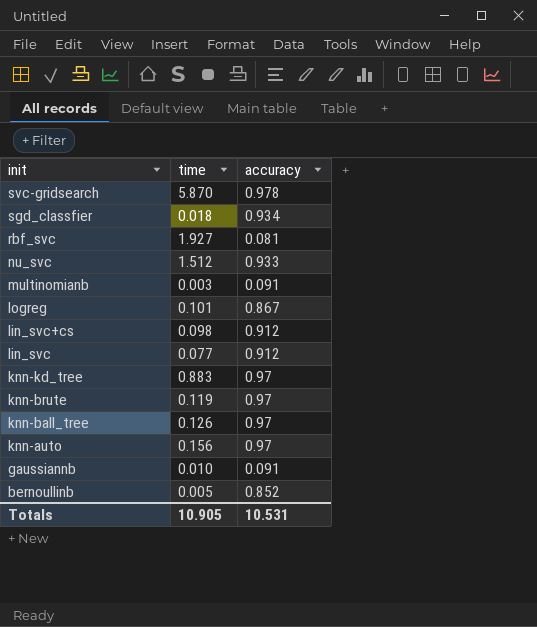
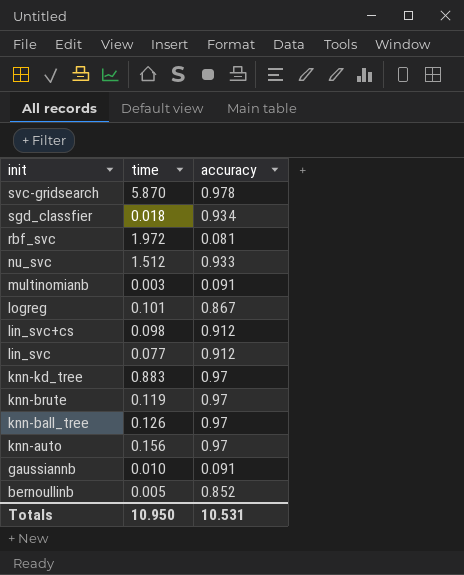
rbf_svc | time: 1.927 -> 1.972
Totals | time: 10.905 -> 10.950

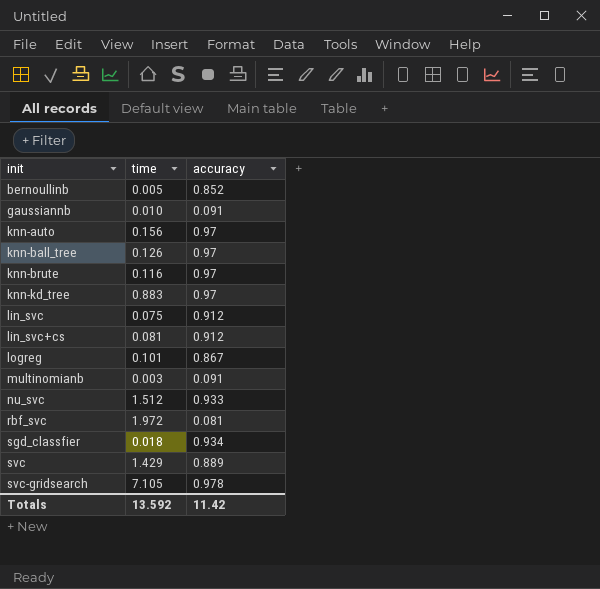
row order: init descending -> init ascending
knn-brute | time: 0.119 -> 0.116
lin_svc | time: 0.077 -> 0.075
lin_svc+cs | time: 0.098 -> 0.081
row svc: none -> 1.429 | 0.889
svc-gridsearch | time: 5.870 -> 7.105
Totals | time: 10.950 -> 13.592
Totals | accuracy: 10.531 -> 11.42

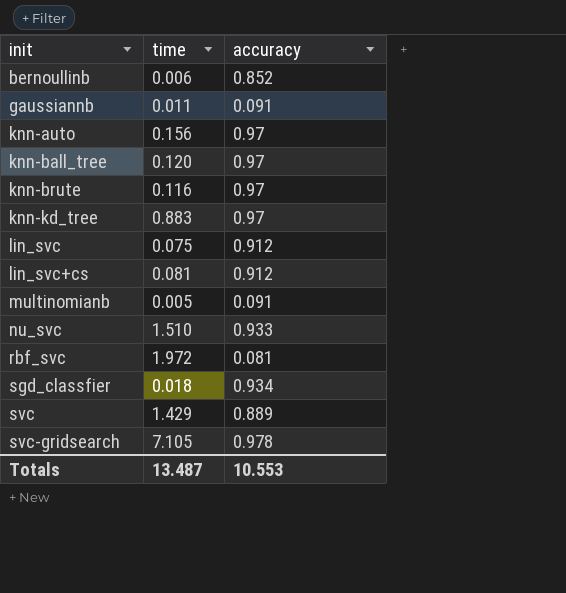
row logreg: 0.101 | 0.867 -> none
bernoullinb | time: 0.005 -> 0.006
gaussiannb | time: 0.010 -> 0.011
knn-ball_tree | time: 0.126 -> 0.120
multinomianb | time: 0.003 -> 0.005
nu_svc | time: 1.512 -> 1.510
Totals | time: 13.592 -> 13.487
Totals | accuracy: 11.42 -> 10.553

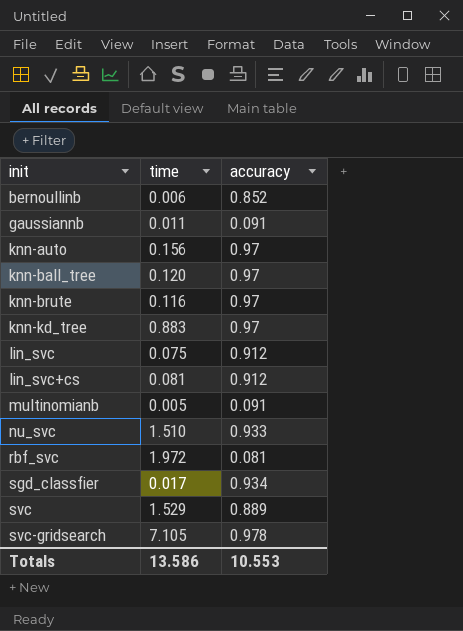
sgd_classfier | time: 0.018 -> 0.017
svc | time: 1.429 -> 1.529
Totals | time: 13.487 -> 13.586

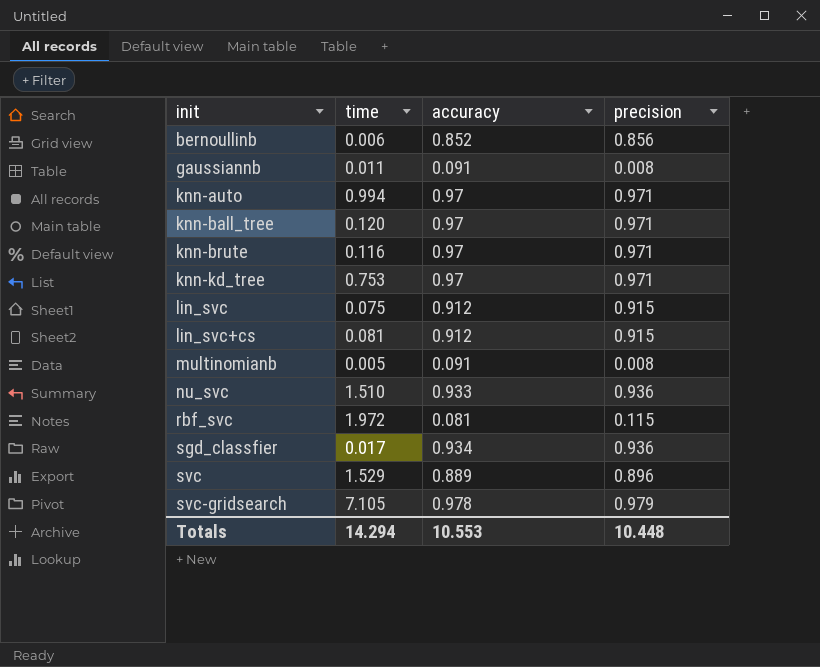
column precision | position: none -> 4
knn-auto | time: 0.156 -> 0.994
knn-kd_tree | time: 0.883 -> 0.753
Totals | time: 13.586 -> 14.294

